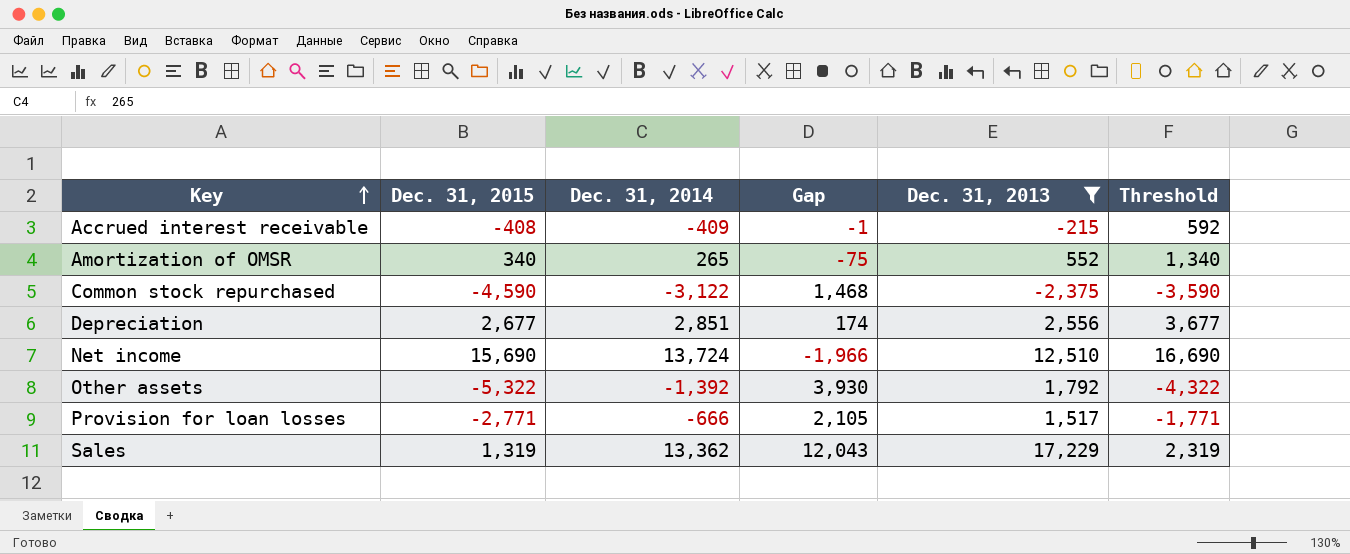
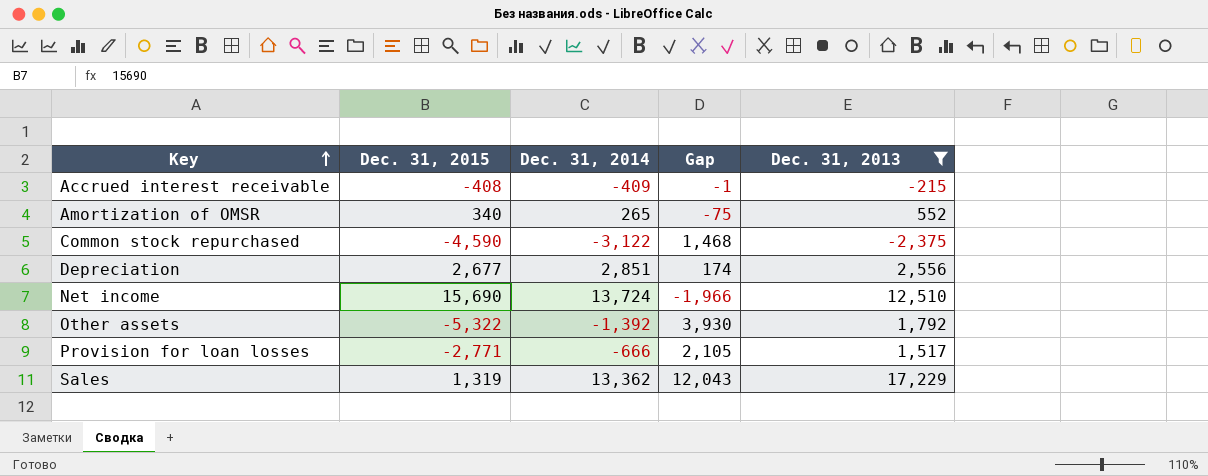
column Threshold | formula: [Dec. 31, 2015] + 1000 -> none

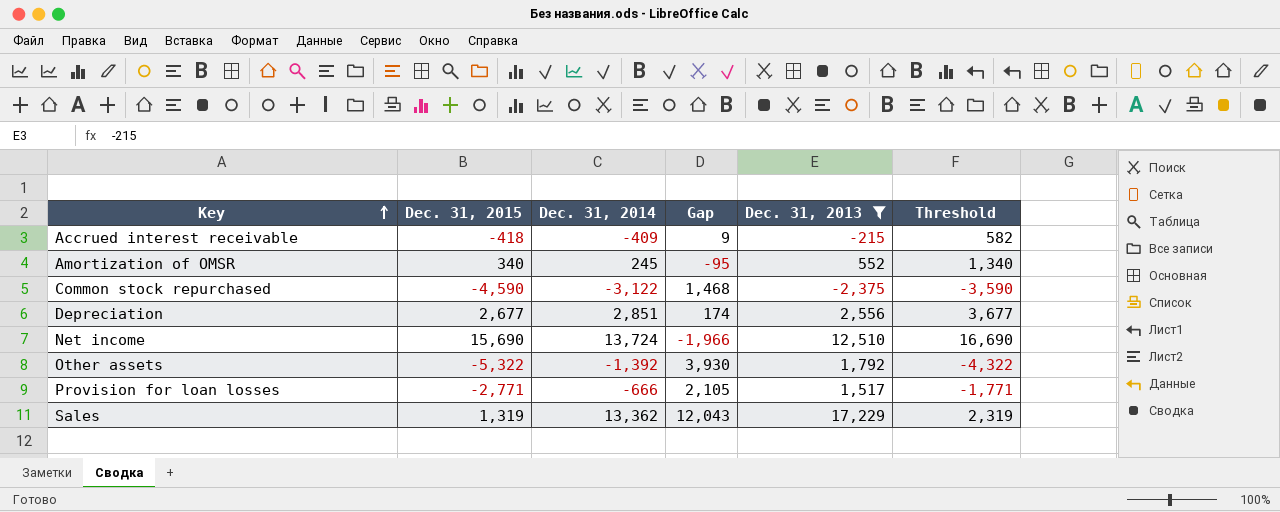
column Threshold | formula: none -> [Dec. 31, 2015] + 1000
Accrued interest receivable | Dec. 31, 2015: -408 -> -418
Accrued interest receivable | Gap: -1 -> 9
Amortization of OMSR | Dec. 31, 2014: 265 -> 245
Amortization of OMSR | Gap: -75 -> -95

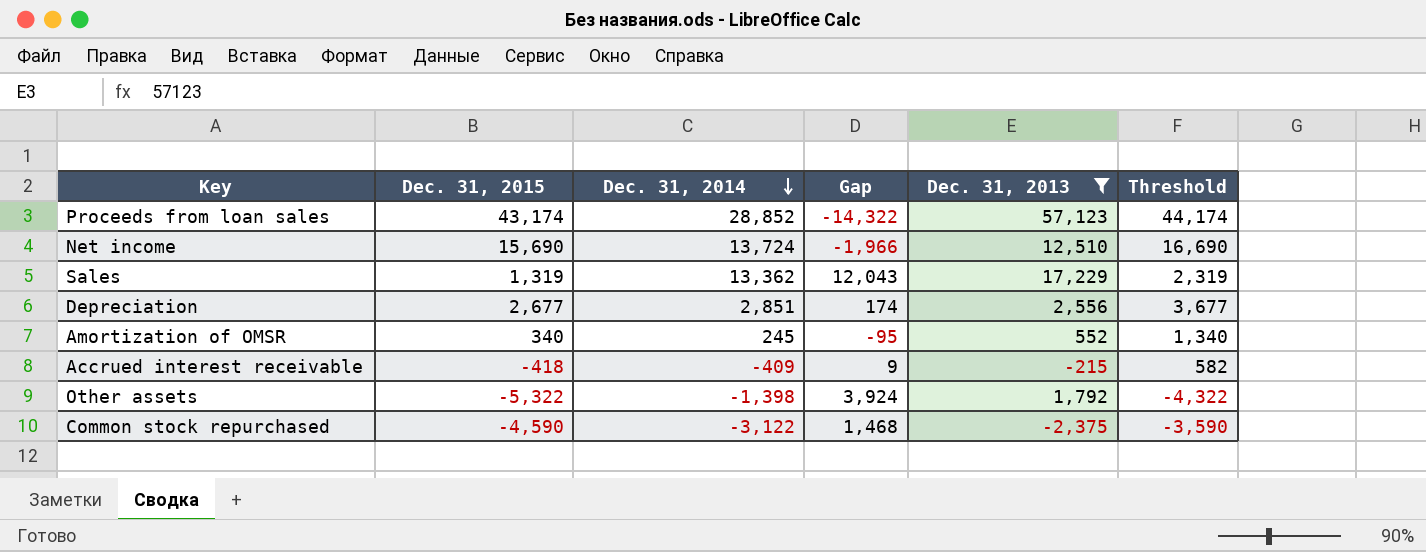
row order: Key ascending -> Dec. 31, 2014 descending
row Provision for loan losses: -2,771 | -666 | 2,105 | 1,517 | -1,771 -> none
row Proceeds from loan sales: none -> 43,174 | 28,852 | -14,322 | 57,123 | 44,174
Other assets | Dec. 31, 2014: -1,392 -> -1,398
Other assets | Gap: 3,930 -> 3,924

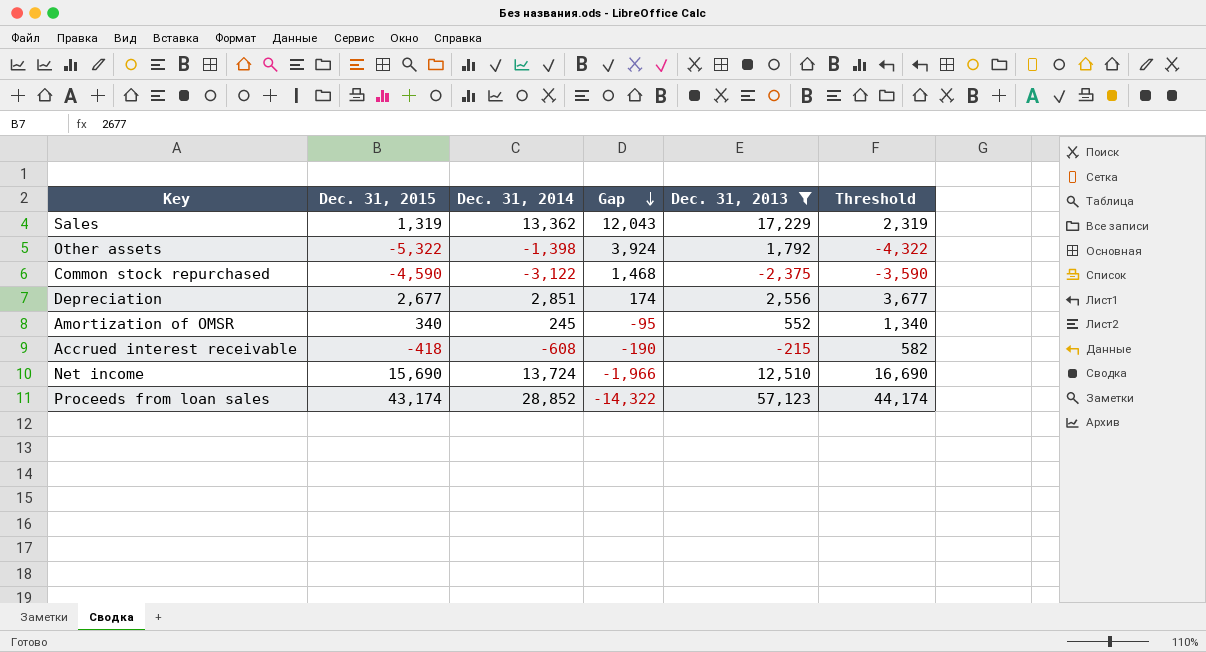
row order: Dec. 31, 2014 descending -> Gap descending
Accrued interest receivable | Dec. 31, 2014: -409 -> -608
Accrued interest receivable | Gap: 9 -> -190

